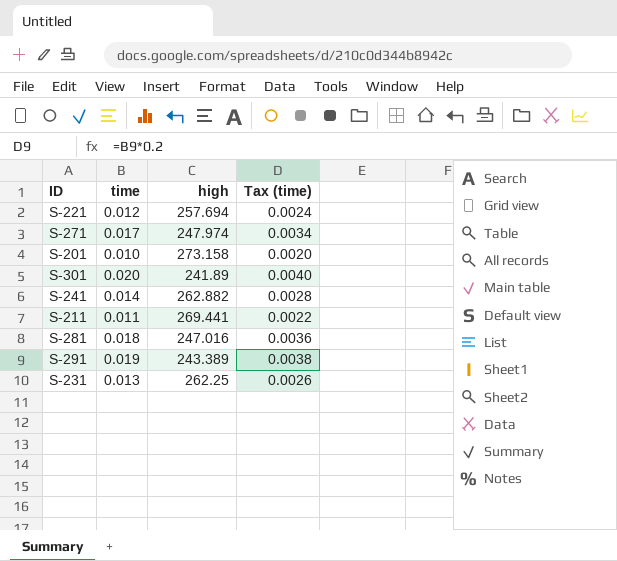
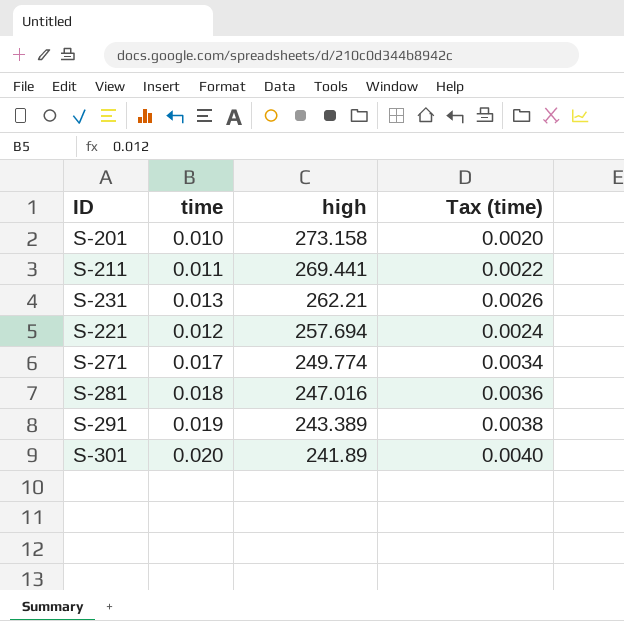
row order: none -> high descending
row S-241: 0.014 | 262.882 | 0.0028 -> none
S-231 | high: 262.25 -> 262.21
S-271 | high: 247.974 -> 249.774

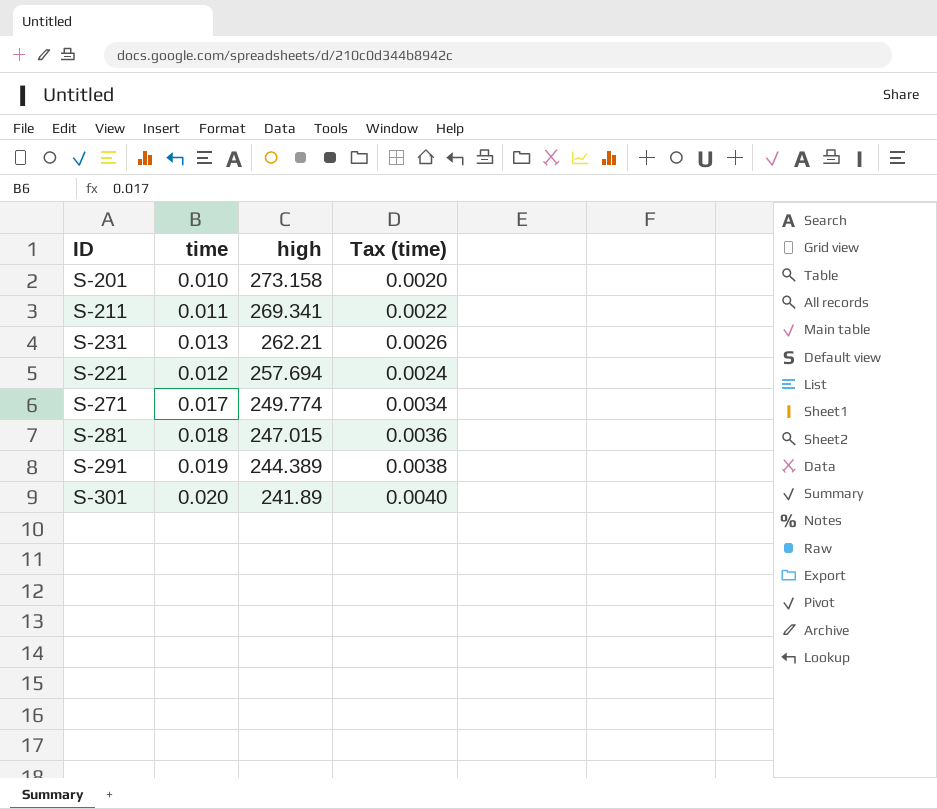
S-211 | high: 269.441 -> 269.341
S-281 | high: 247.016 -> 247.015
S-291 | high: 243.389 -> 244.389

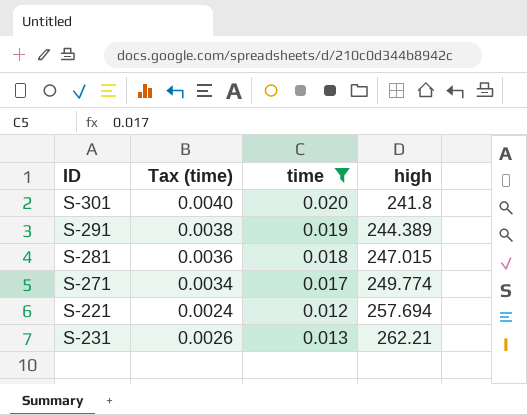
filter: none -> time >= 0.012
row order: high descending -> high ascending
column Tax (time) | position: 4 -> 2
S-301 | high: 241.89 -> 241.8

